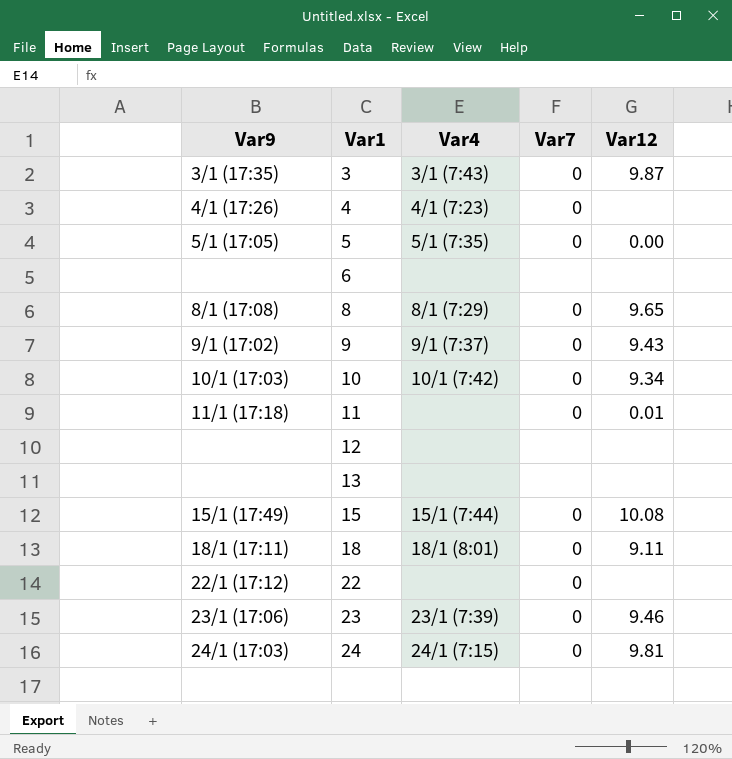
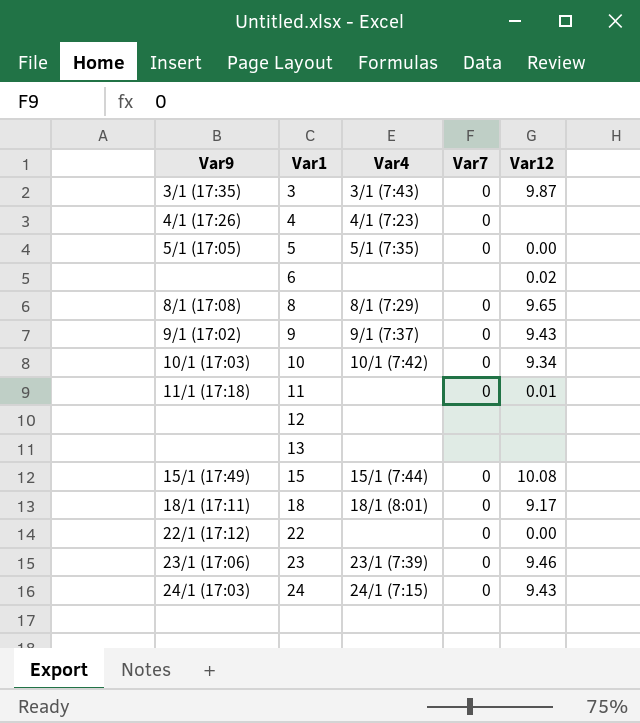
6 | Var12: none -> 0.02
18 | Var12: 9.11 -> 9.17
22 | Var12: none -> 0.00
24 | Var12: 9.81 -> 9.43

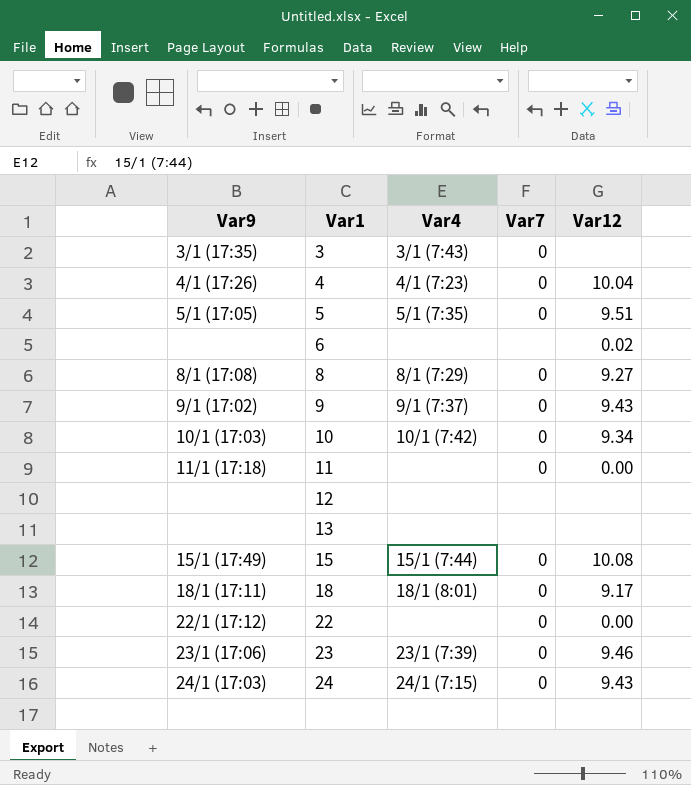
3 | Var12: 9.87 -> none
4 | Var12: none -> 10.04
5 | Var12: 0.00 -> 9.51
8 | Var12: 9.65 -> 9.27
11 | Var12: 0.01 -> 0.00

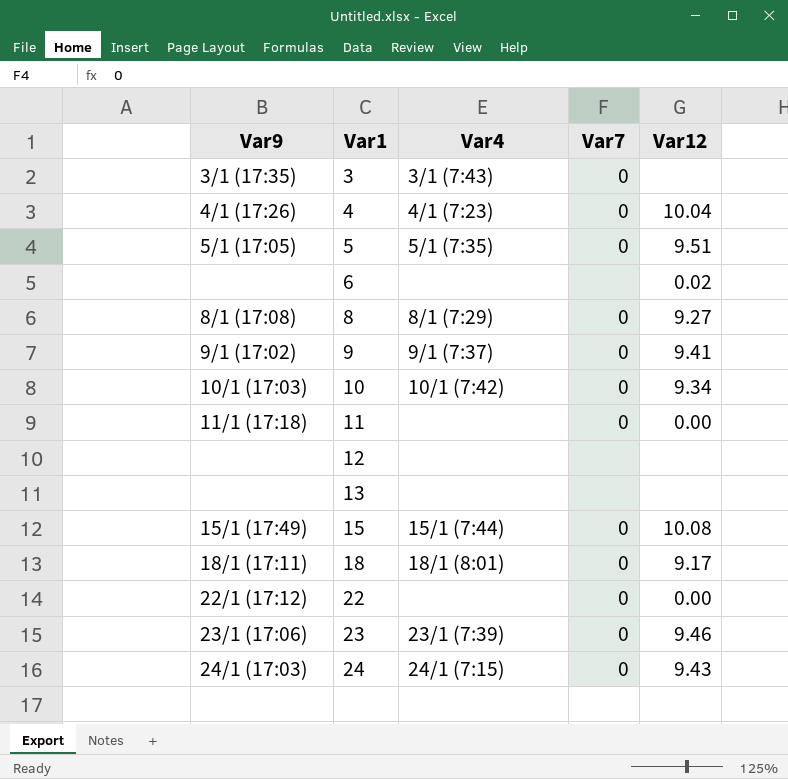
9 | Var12: 9.43 -> 9.41

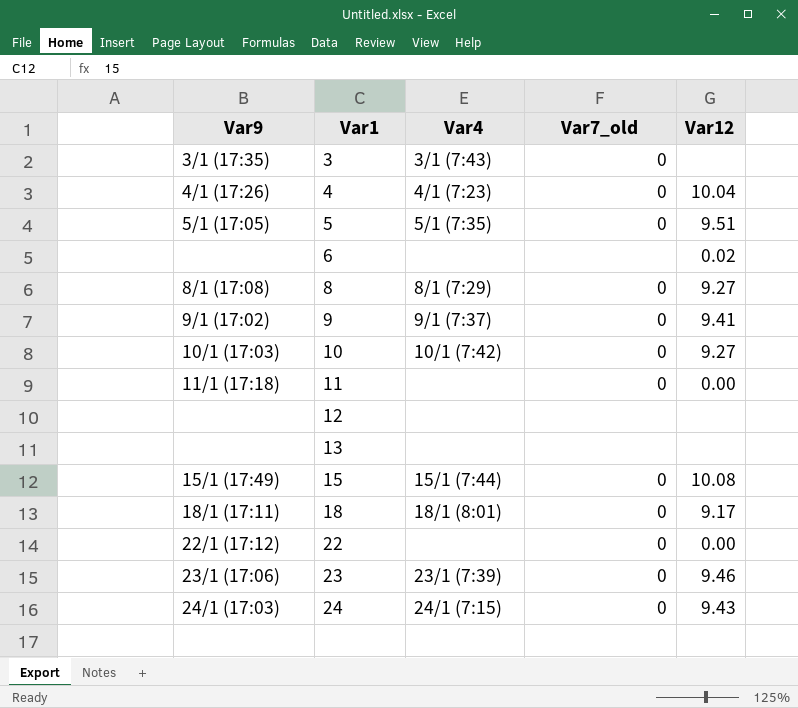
column name: Var7 -> Var7_old
10 | Var12: 9.34 -> 9.27

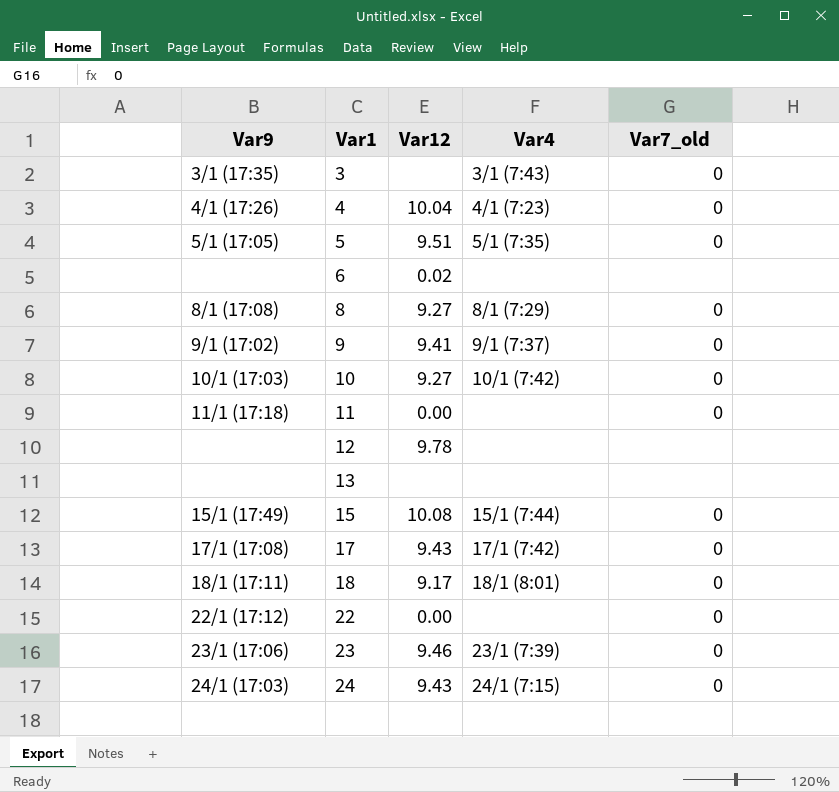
column Var12 | position: 5 -> 3
12 | Var12: none -> 9.78
row 17: none -> 17/1 (17:08) | 9.43 | 17/1 (7:42) | 0

